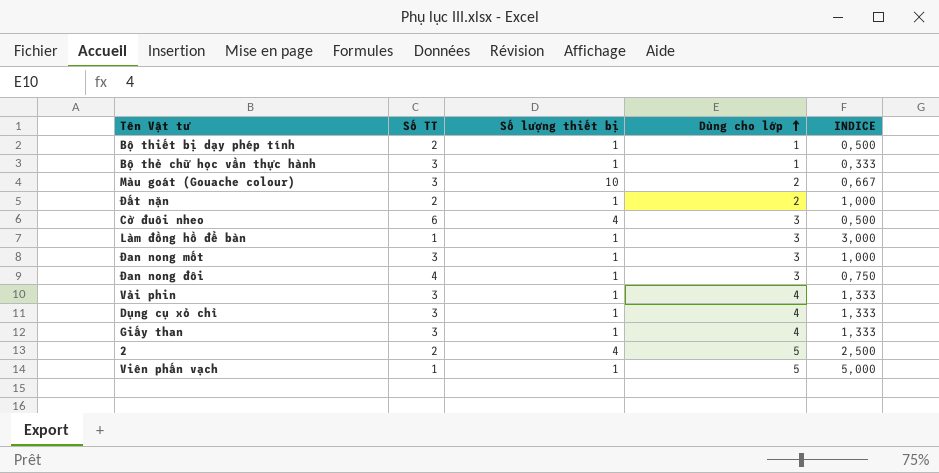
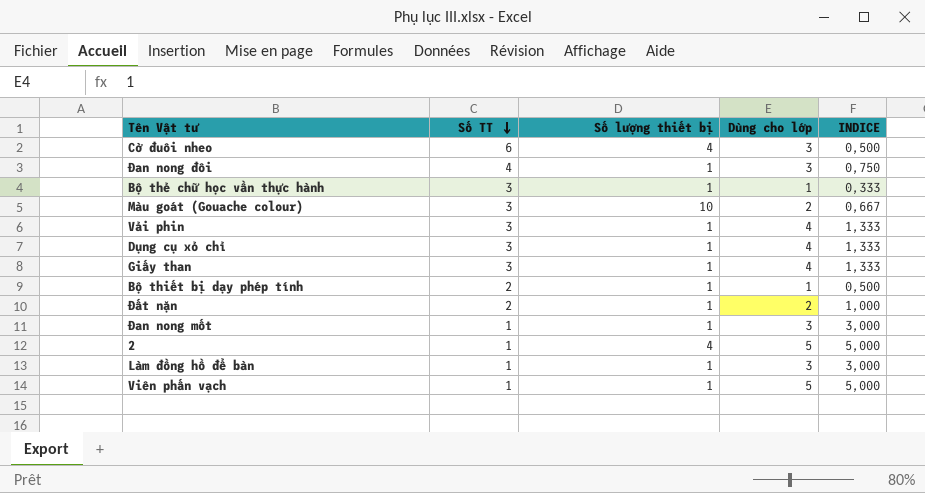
row order: Dùng cho lớp ascending -> Số TT descending
Đan nong mốt | Số TT: 3 -> 1
Đan nong mốt | INDICE: 1,000 -> 3,000
2 | Số TT: 2 -> 1
2 | INDICE: 2,500 -> 5,000

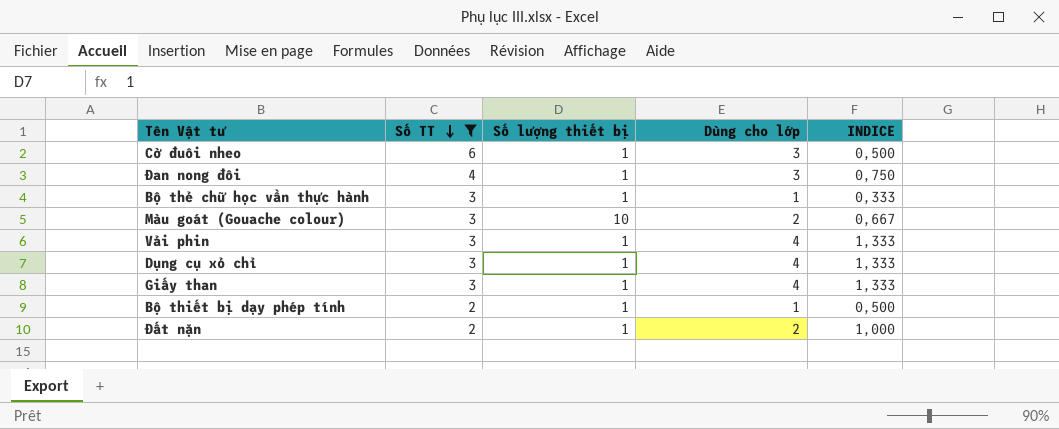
filter: none -> Số TT != 1
Cờ đuôi nheo | Số lượng thiết bị: 4 -> 1

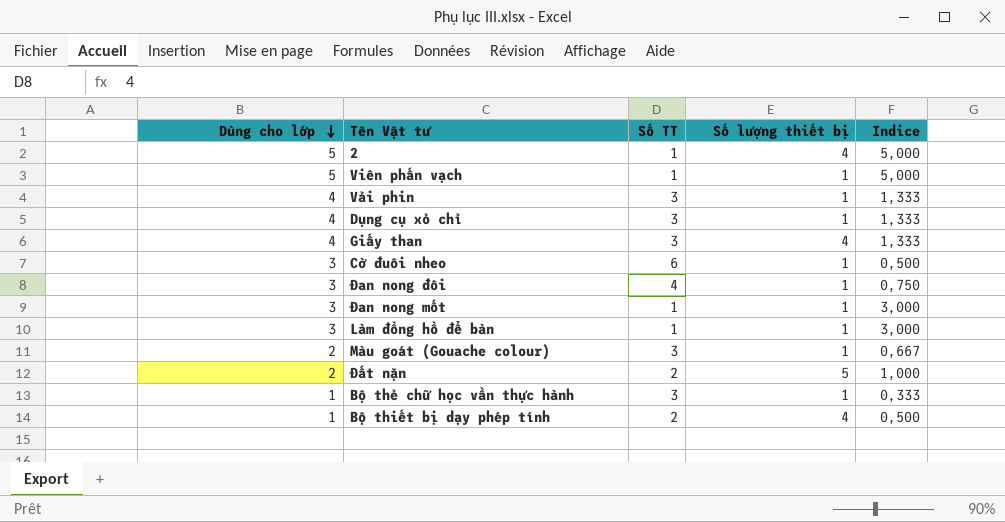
filter: Số TT != 1 -> none
row order: Số TT descending -> Dùng cho lớp descending
column Dùng cho lớp | position: 4 -> 1
column name: INDICE -> Indice
Giấy than | Số lượng thiết bị: 1 -> 4
Màu goát (Gouache colour) | Số lượng thiết bị: 10 -> 1
Đất nặn | Số lượng thiết bị: 1 -> 5
Bộ thiết bị dạy phép tính | Số lượng thiết bị: 1 -> 4

